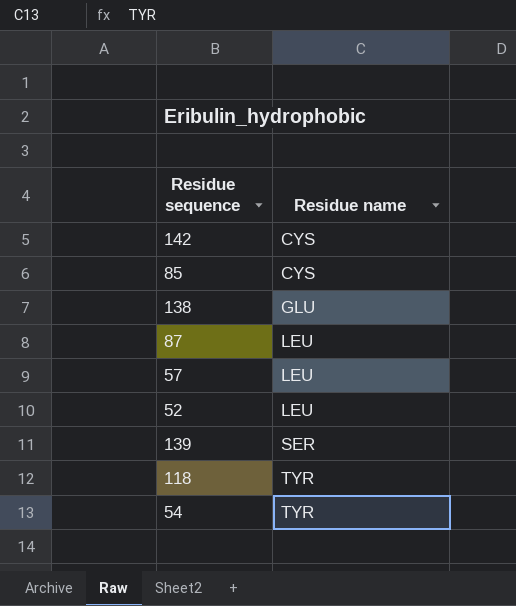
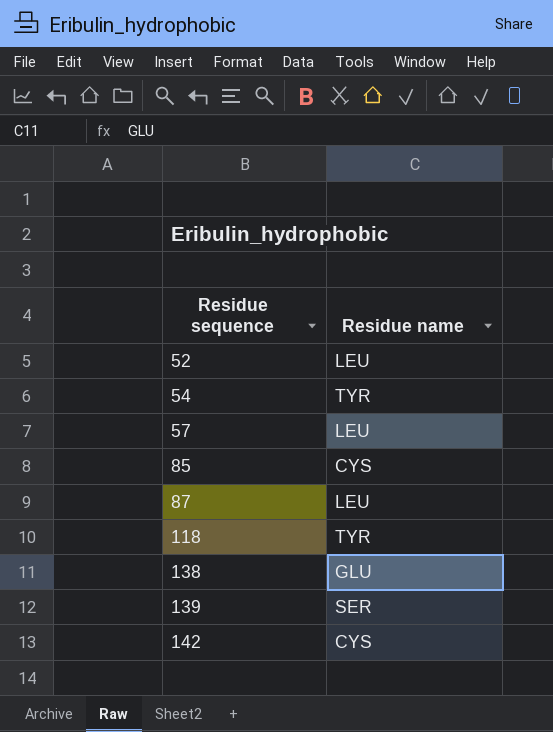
row order: Residue name ascending -> Residue sequence ascending

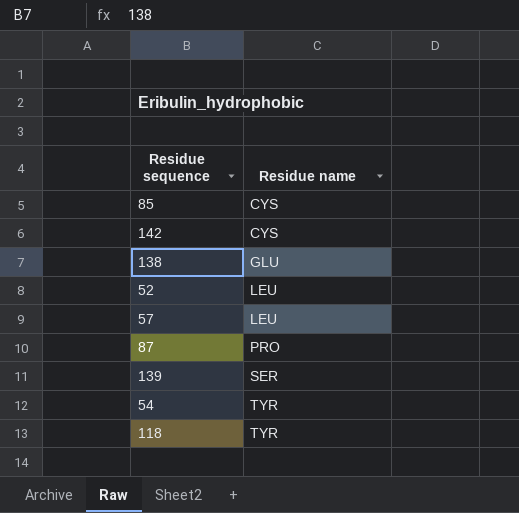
row order: Residue sequence ascending -> Residue name ascending
87 | Residue name: LEU -> PRO

